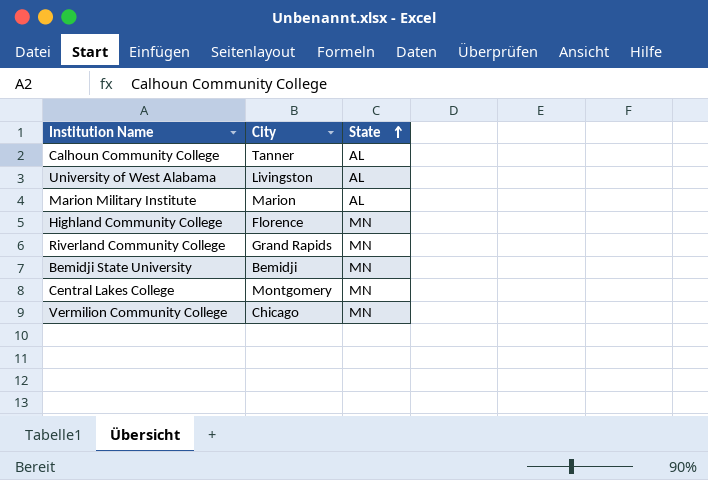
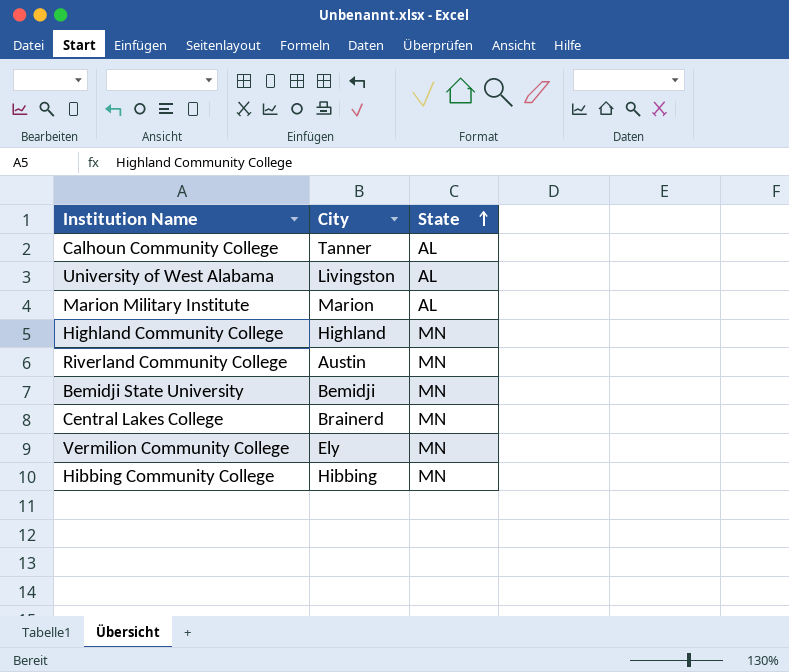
Highland Community College | City: Florence -> Highland
Riverland Community College | City: Grand Rapids -> Austin
Central Lakes College | City: Montgomery -> Brainerd
Vermilion Community College | City: Chicago -> Ely
row Hibbing Community College: none -> Hibbing | MN

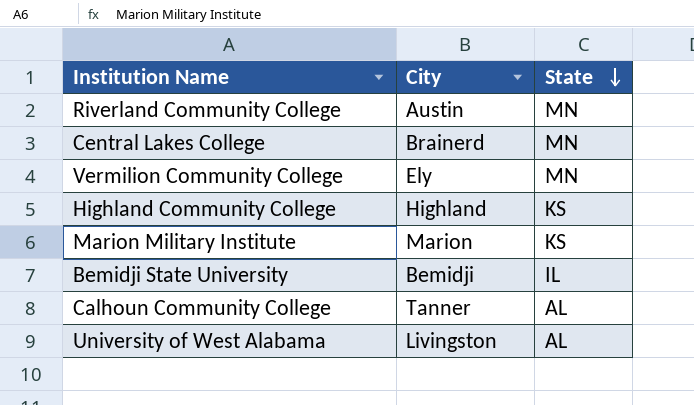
row order: State ascending -> State descending
row Hibbing Community College: Hibbing | MN -> none
Highland Community College | State: MN -> KS
Marion Military Institute | State: AL -> KS
Bemidji State University | State: MN -> IL

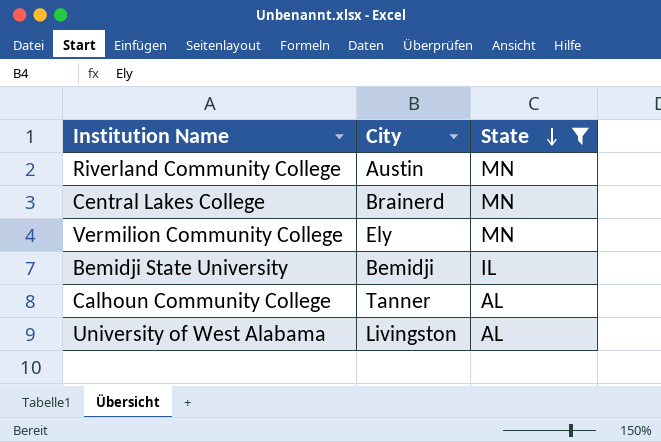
filter: none -> State != KS

